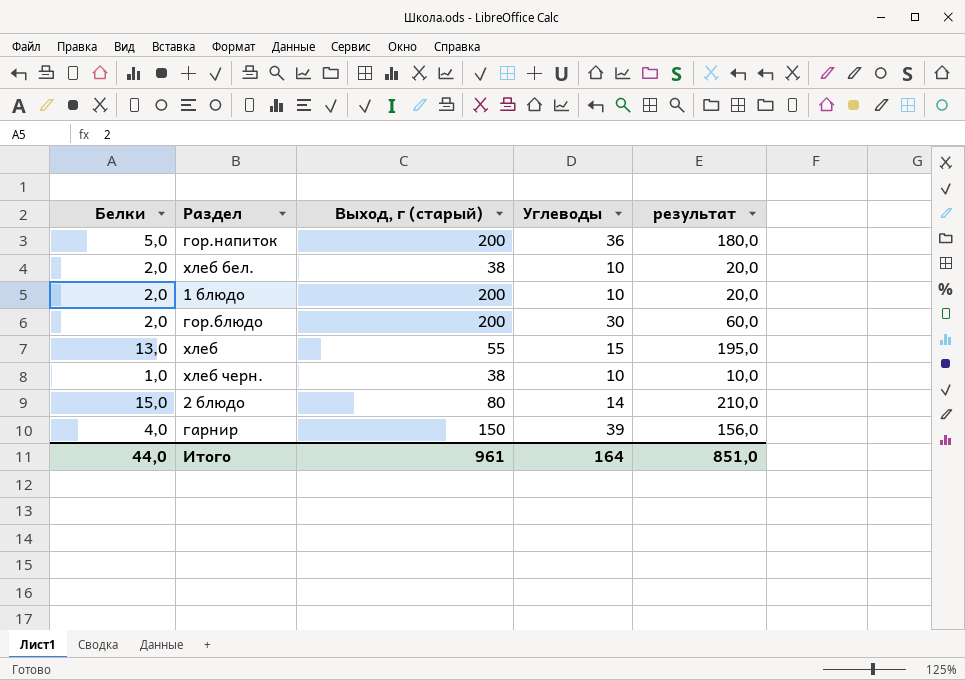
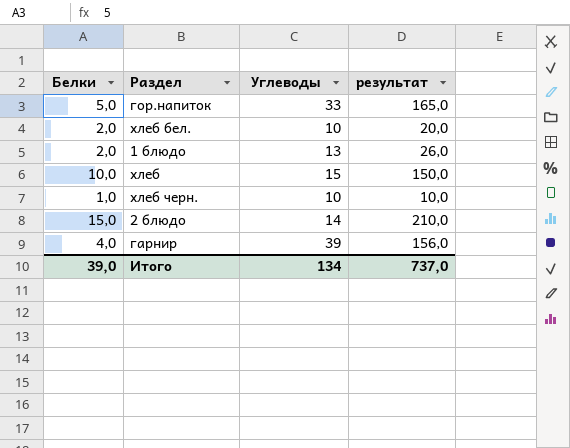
column Выход, г (старый) | position: 3 -> none
row гор.блюдо: 2,0 | 200 | 30 | 60,0 -> none
гор.напиток | Углеводы: 36 -> 33
гор.напиток | результат: 180,0 -> 165,0
1 блюдо | Углеводы: 10 -> 13
1 блюдо | результат: 20,0 -> 26,0
хлеб | Белки: 13,0 -> 10,0
хлеб | результат: 195,0 -> 150,0
Итого | Белки: 44,0 -> 39,0
Итого | Углеводы: 164 -> 134
Итого | результат: 851,0 -> 737,0

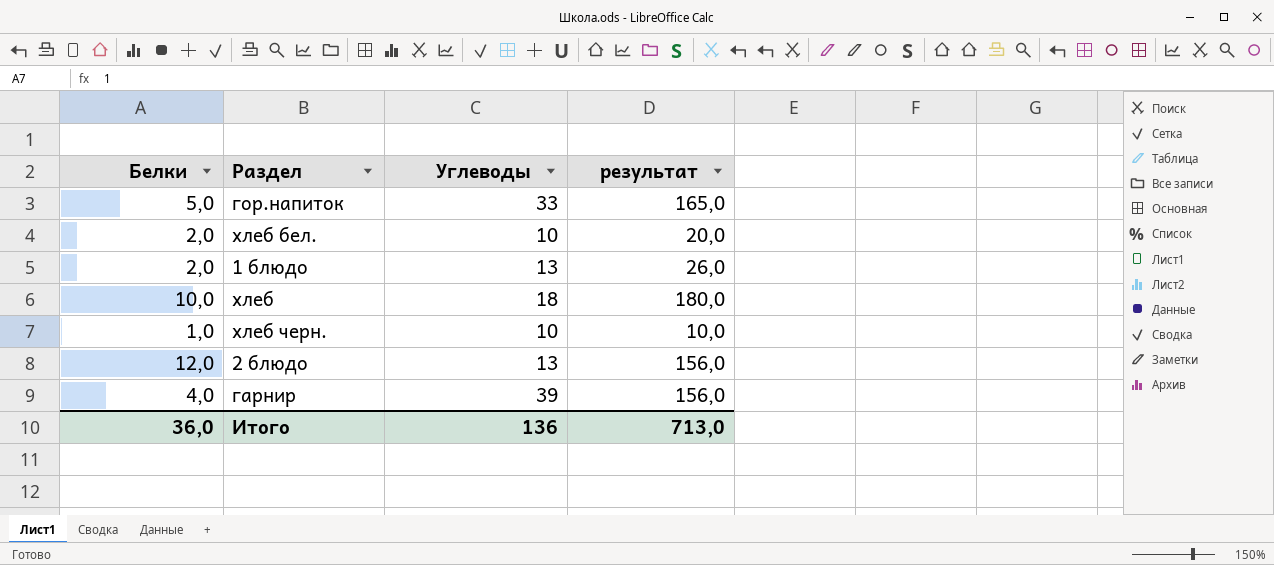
хлеб | Углеводы: 15 -> 18
хлеб | результат: 150,0 -> 180,0
2 блюдо | Белки: 15,0 -> 12,0
2 блюдо | Углеводы: 14 -> 13
2 блюдо | результат: 210,0 -> 156,0
Итого | Белки: 39,0 -> 36,0
Итого | Углеводы: 134 -> 136
Итого | результат: 737,0 -> 713,0

